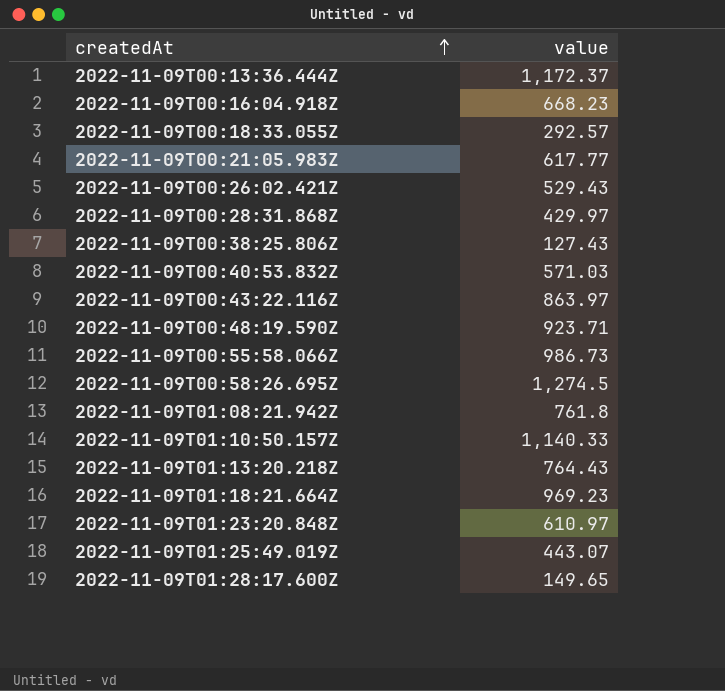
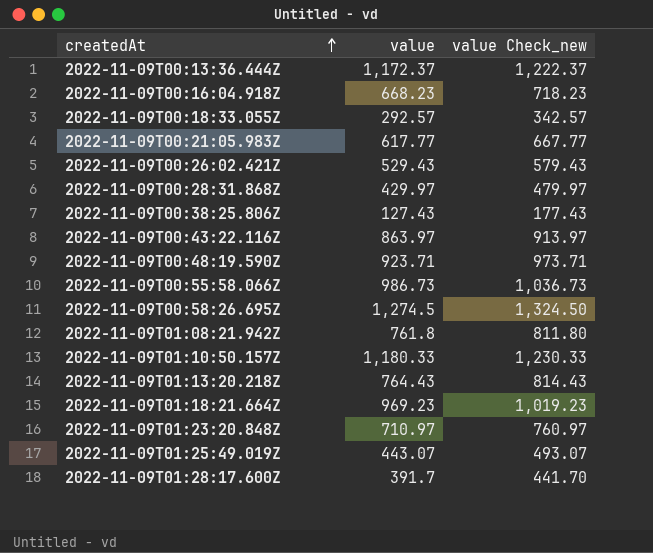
column value Check_new | formula: none -> [value] + 50
row 2022-11-09T00:40:53.832Z: 571.03 -> none
2022-11-09T01:10:50.157Z | value: 1,140.33 -> 1,180.33
2022-11-09T01:23:20.848Z | value: 610.97 -> 710.97
2022-11-09T01:28:17.600Z | value: 149.65 -> 391.7

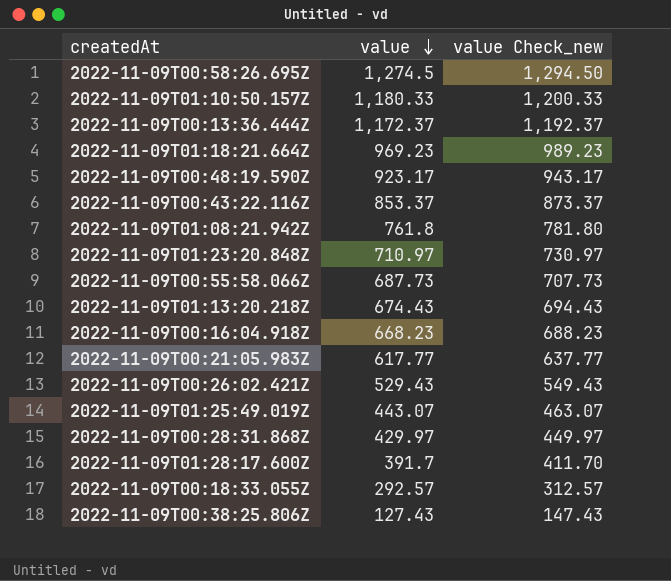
row order: createdAt ascending -> value descending
column value Check_new | formula: [value] + 50 -> [value] + 20
2022-11-09T00:48:19.590Z | value: 923.71 -> 923.17
2022-11-09T00:43:22.116Z | value: 863.97 -> 853.37
2022-11-09T00:55:58.066Z | value: 986.73 -> 687.73
2022-11-09T01:13:20.218Z | value: 764.43 -> 674.43

